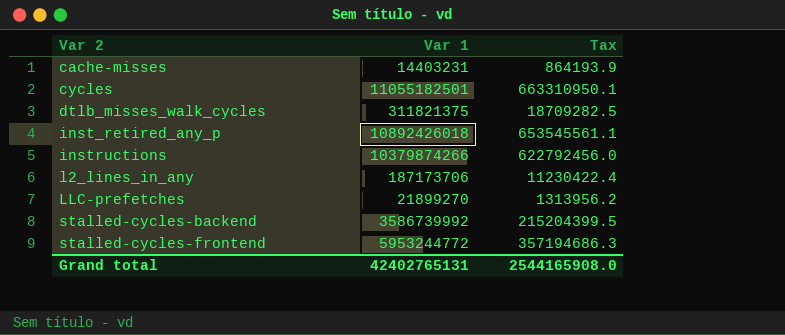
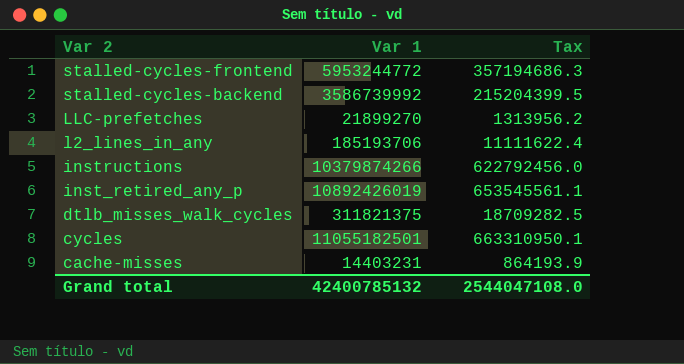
row order: Var 2 ascending -> Var 2 descending
l2_lines_in_any | Var 1: 187173706 -> 185193706
l2_lines_in_any | Tax: 11230422.4 -> 11111622.4
inst_retired_any_p | Var 1: 10892426018 -> 10892426019
Grand total | Var 1: 42402765131 -> 42400785132
Grand total | Tax: 2544165908.0 -> 2544047108.0

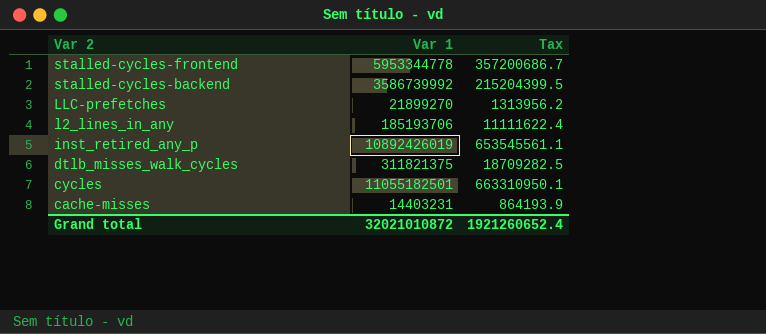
row instructions: 10379874266 | 622792456.0 -> none
stalled-cycles-frontend | Var 1: 5953244772 -> 5953344778
stalled-cycles-frontend | Tax: 357194686.3 -> 357200686.7
Grand total | Var 1: 42400785132 -> 32021010872
Grand total | Tax: 2544047108.0 -> 1921260652.4

